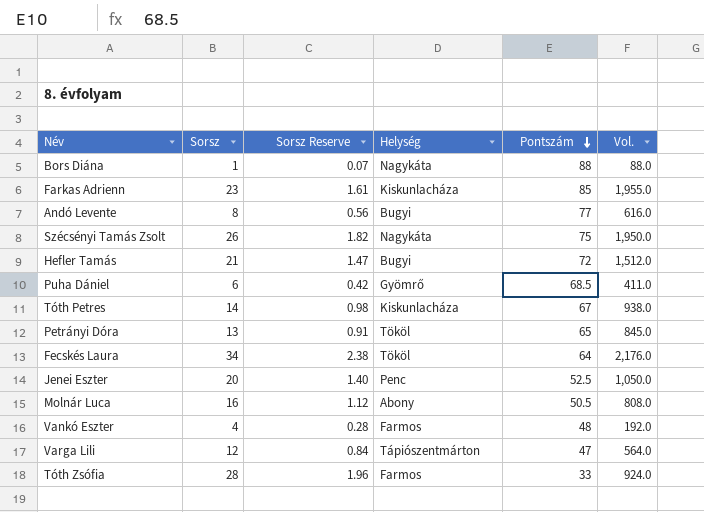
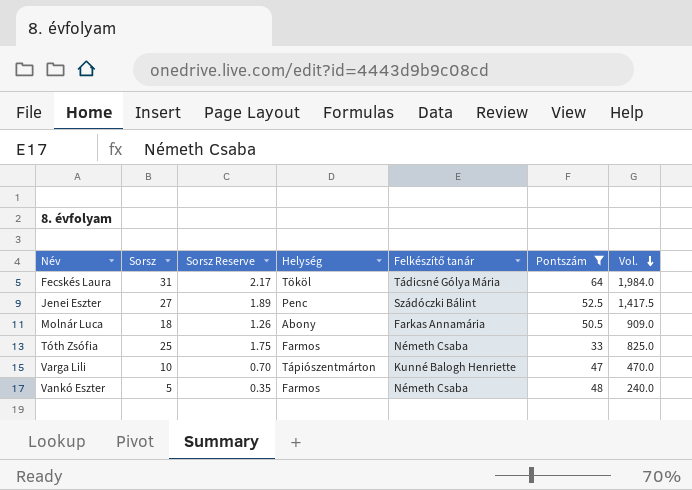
filter: none -> Pontszám <= 64
row order: Pontszám descending -> Vol. descending
column Felkészítő tanár | position: none -> 5
Fecskés Laura | Sorsz: 34 -> 31
Fecskés Laura | Sorsz Reserve: 2.38 -> 2.17
Fecskés Laura | Vol.: 2,176.0 -> 1,984.0
Jenei Eszter | Sorsz: 20 -> 27
Jenei Eszter | Sorsz Reserve: 1.40 -> 1.89
Jenei Eszter | Vol.: 1,050.0 -> 1,417.5
Molnár Luca | Sorsz: 16 -> 18
Molnár Luca | Sorsz Reserve: 1.12 -> 1.26
Molnár Luca | Vol.: 808.0 -> 909.0
Tóth Zsófia | Sorsz: 28 -> 25
Tóth Zsófia | Sorsz Reserve: 1.96 -> 1.75
Tóth Zsófia | Vol.: 924.0 -> 825.0
Varga Lili | Sorsz: 12 -> 10
Varga Lili | Sorsz Reserve: 0.84 -> 0.70
Varga Lili | Vol.: 564.0 -> 470.0
Vankó Eszter | Sorsz: 4 -> 5
Vankó Eszter | Sorsz Reserve: 0.28 -> 0.35
Vankó Eszter | Vol.: 192.0 -> 240.0

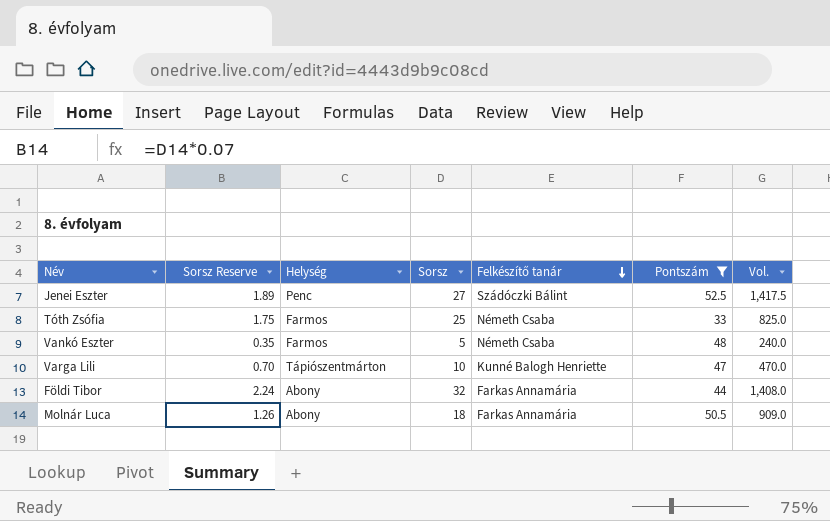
row order: Vol. descending -> Felkészítő tanár descending
column Sorsz | position: 2 -> 4
row Fecskés Laura: 31 | 2.17 | Tököl | Tádicsné Gólya Mária | 64 | 1,984.0 -> none
row Földi Tibor: none -> 2.24 | Abony | 32 | Farkas Annamária | 44 | 1,408.0

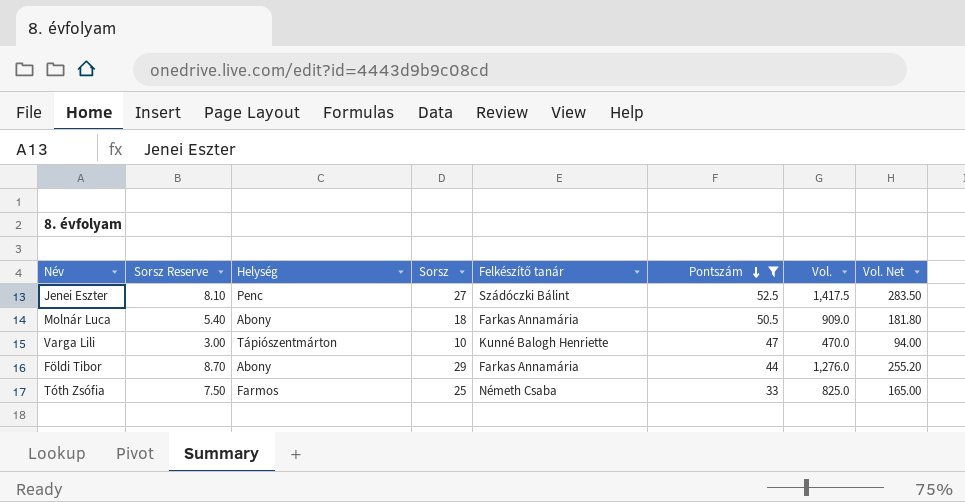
row order: Felkészítő tanár descending -> Pontszám descending
column Sorsz Reserve | formula: [Sorsz] * 0.07 -> [Sorsz] * 0.3
column Vol. Net | formula: none -> [Vol.] * 0.2
row Vankó Eszter: 0.35 | Farmos | 5 | Németh Csaba | 48 | 240.0 -> none
Földi Tibor | Sorsz: 32 -> 29
Földi Tibor | Vol.: 1,408.0 -> 1,276.0

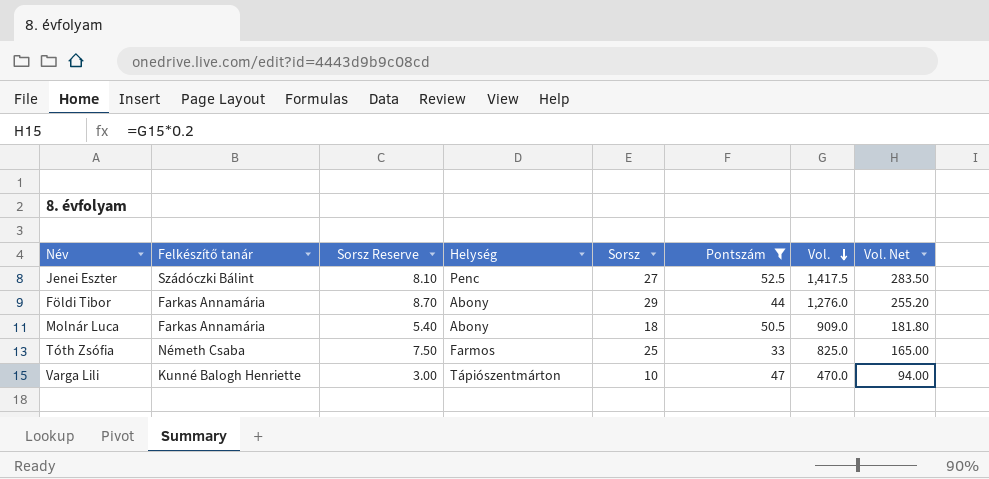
row order: Pontszám descending -> Vol. descending
column Felkészítő tanár | position: 5 -> 2

